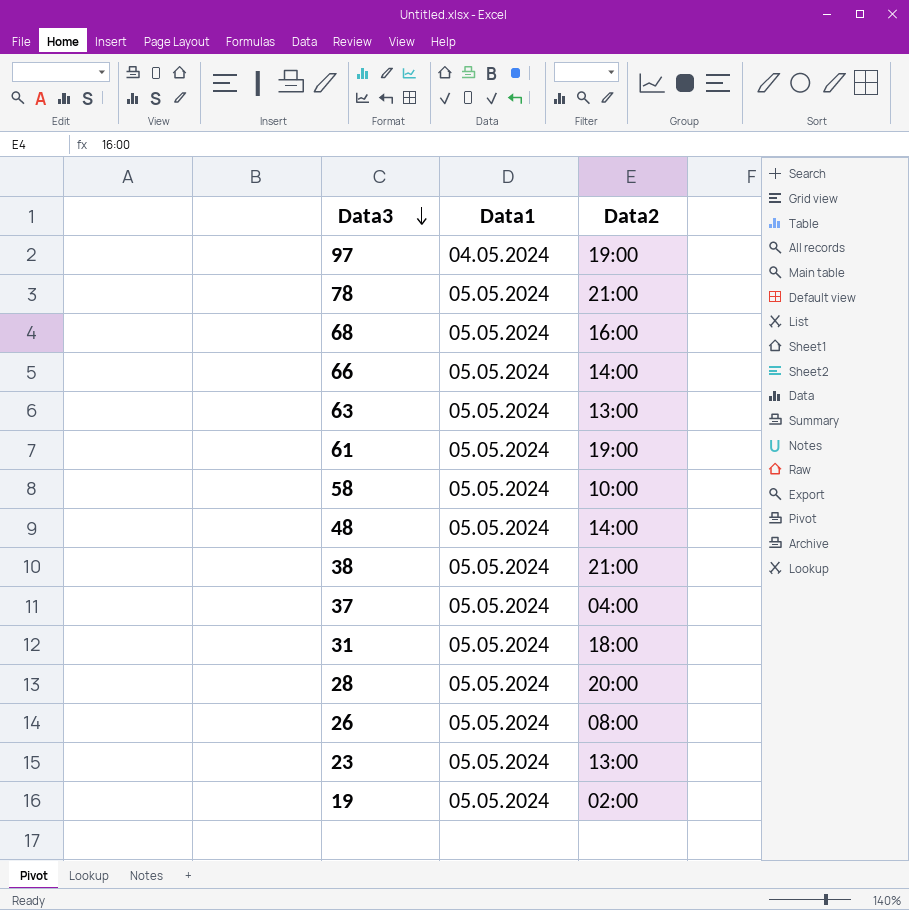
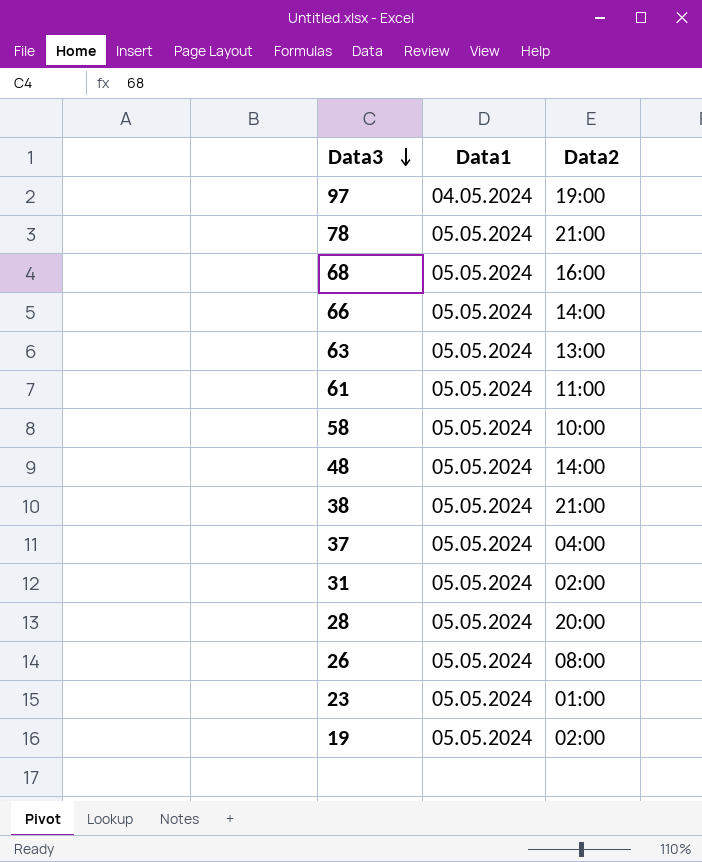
61 | Data2: 19:00 -> 11:00
31 | Data2: 18:00 -> 02:00
23 | Data2: 13:00 -> 01:00

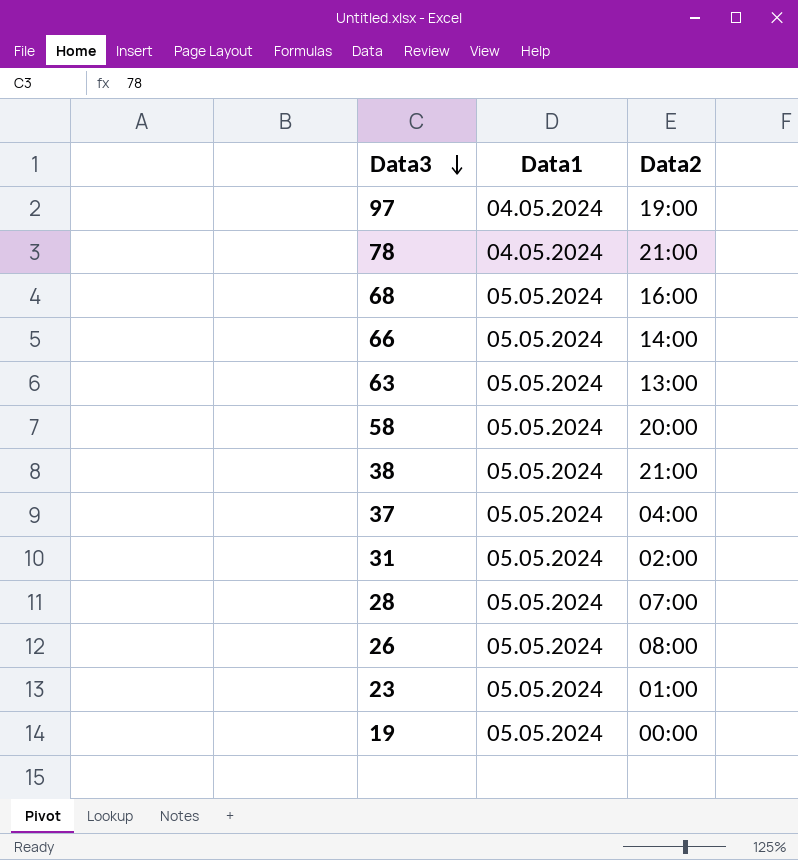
row 61: 05.05.2024 | 11:00 -> none
row 48: 05.05.2024 | 14:00 -> none
78 | Data1: 05.05.2024 -> 04.05.2024
58 | Data2: 10:00 -> 20:00
28 | Data2: 20:00 -> 07:00
19 | Data2: 02:00 -> 00:00

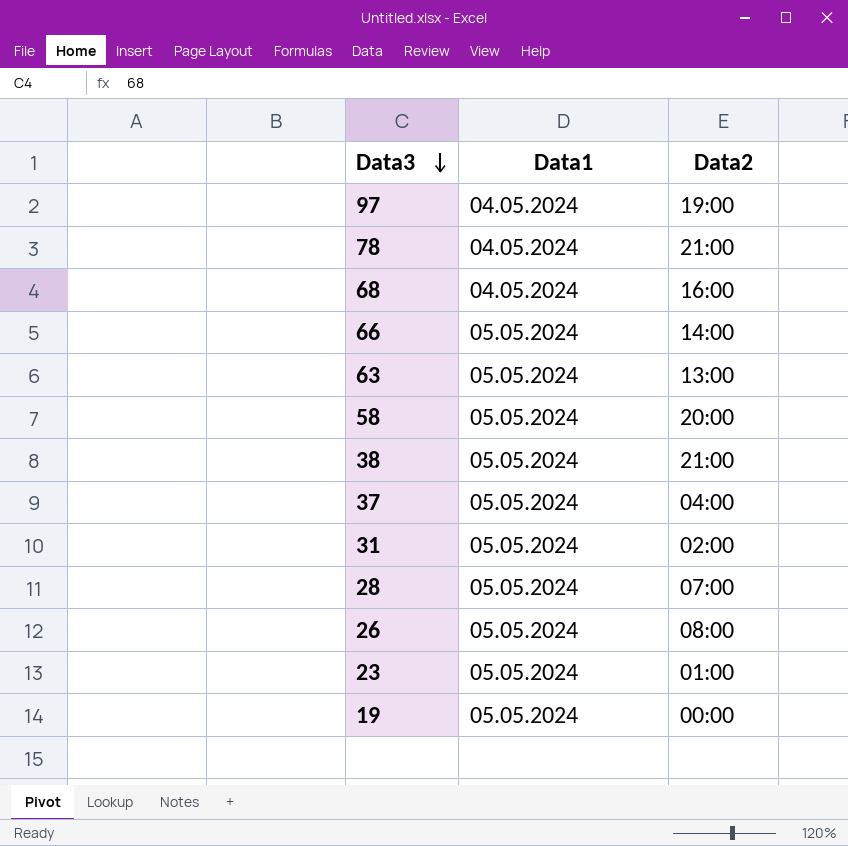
68 | Data1: 05.05.2024 -> 04.05.2024

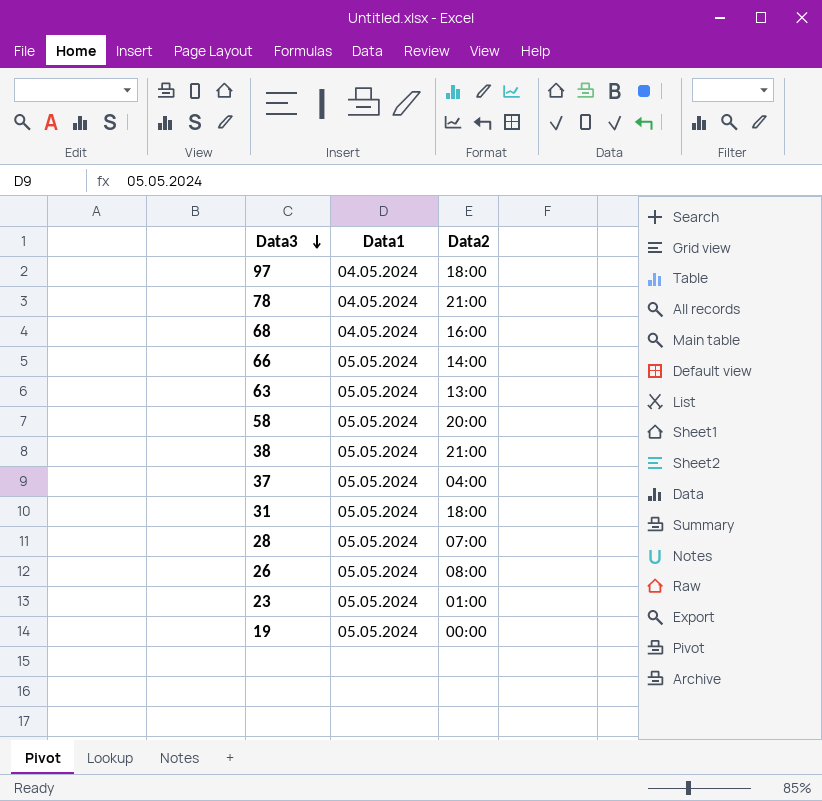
97 | Data2: 19:00 -> 18:00
31 | Data2: 02:00 -> 18:00

